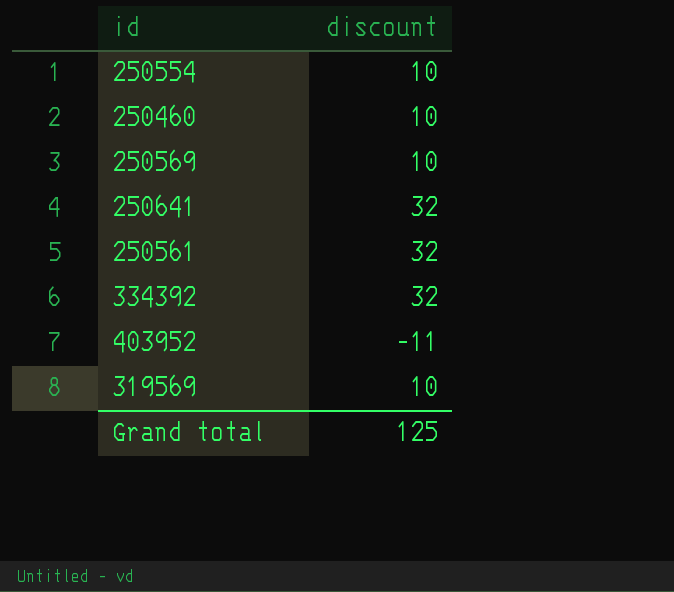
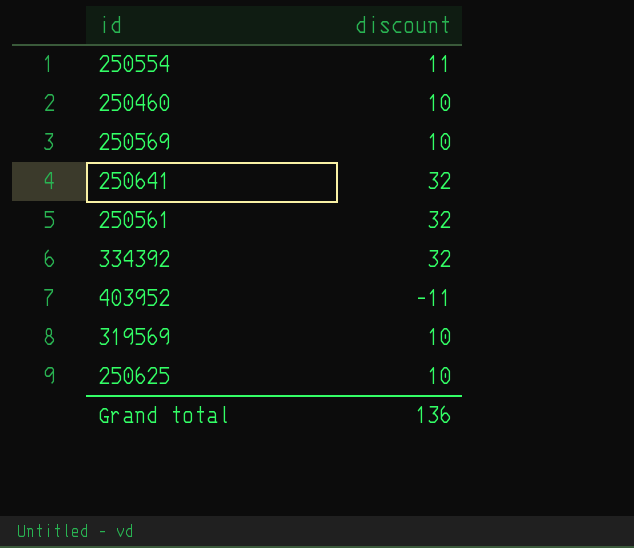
250554 | discount: 10 -> 11
row 250625: none -> 10
Grand total | discount: 125 -> 136

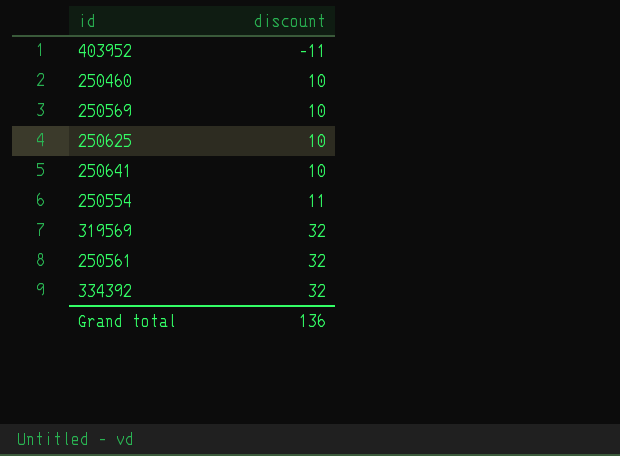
row order: none -> discount ascending
250641 | discount: 32 -> 10
319569 | discount: 10 -> 32

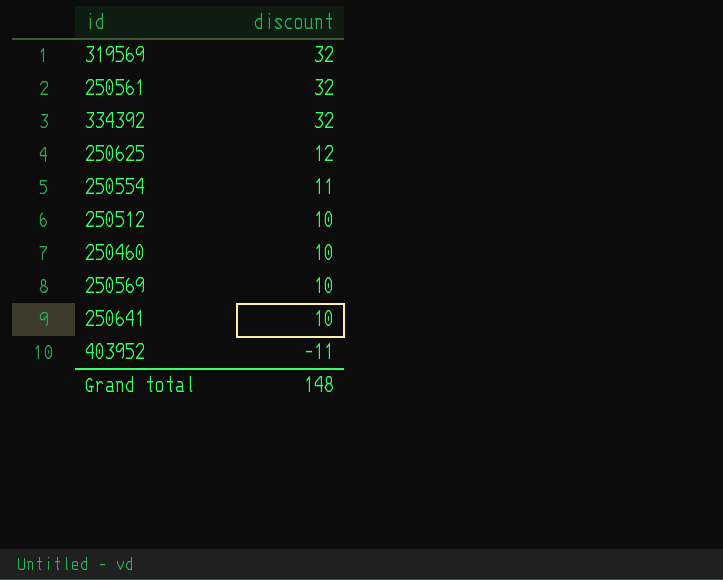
row order: discount ascending -> discount descending
250625 | discount: 10 -> 12
row 250512: none -> 10
Grand total | discount: 136 -> 148

